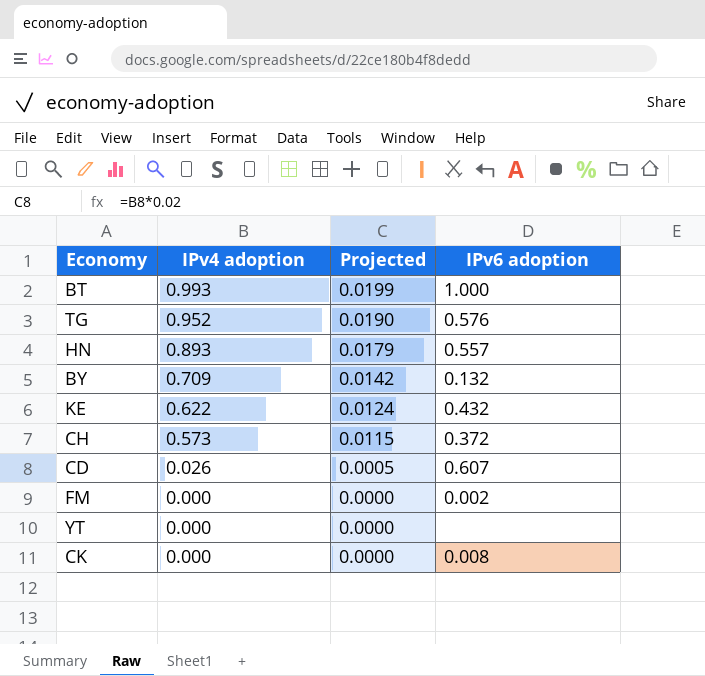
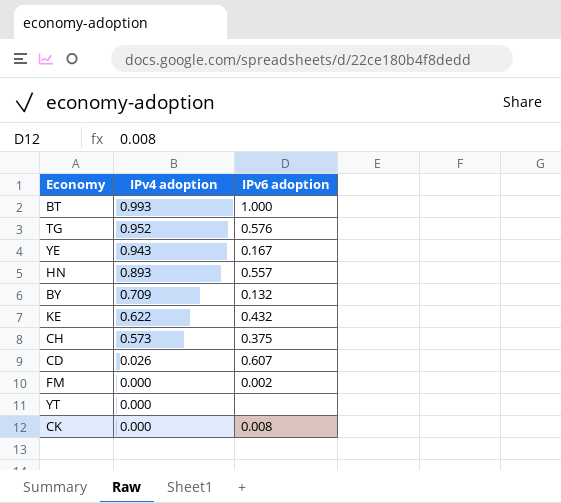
column Projected | formula: [IPv4 adoption] * 0.02 -> none
row YE: none -> 0.943 | 0.167
CH | IPv6 adoption: 0.372 -> 0.375

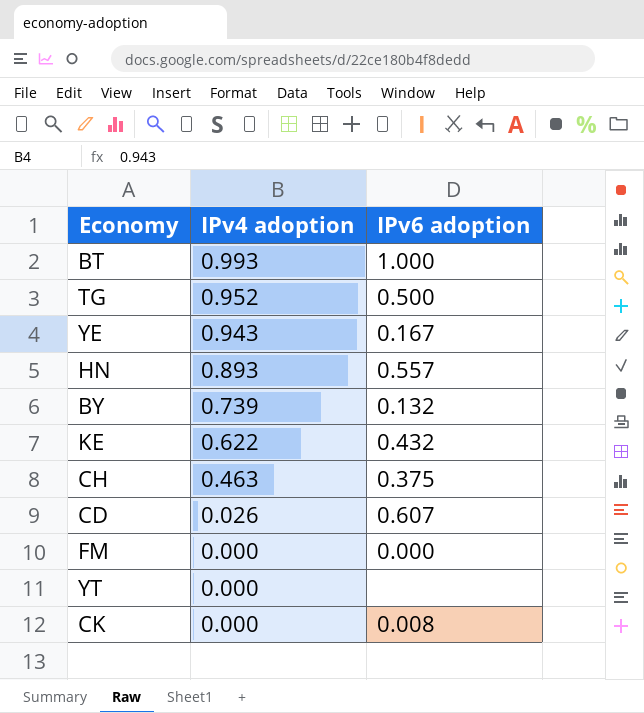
TG | IPv6 adoption: 0.576 -> 0.500
BY | IPv4 adoption: 0.709 -> 0.739
CH | IPv4 adoption: 0.573 -> 0.463
FM | IPv6 adoption: 0.002 -> 0.000

